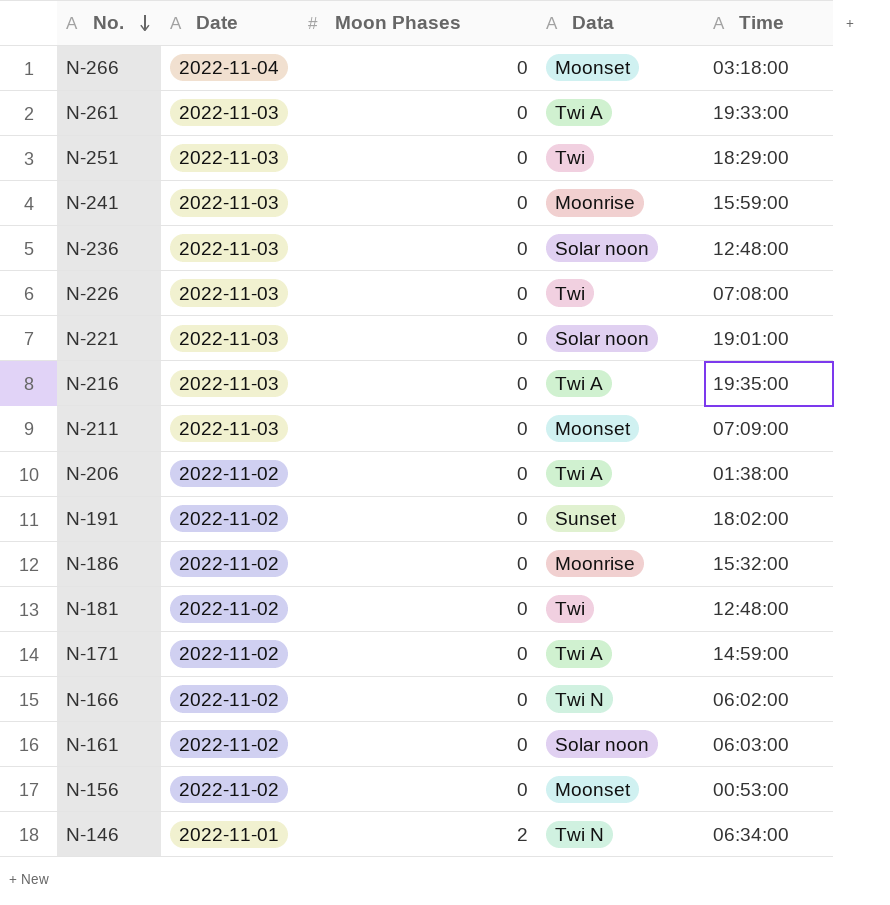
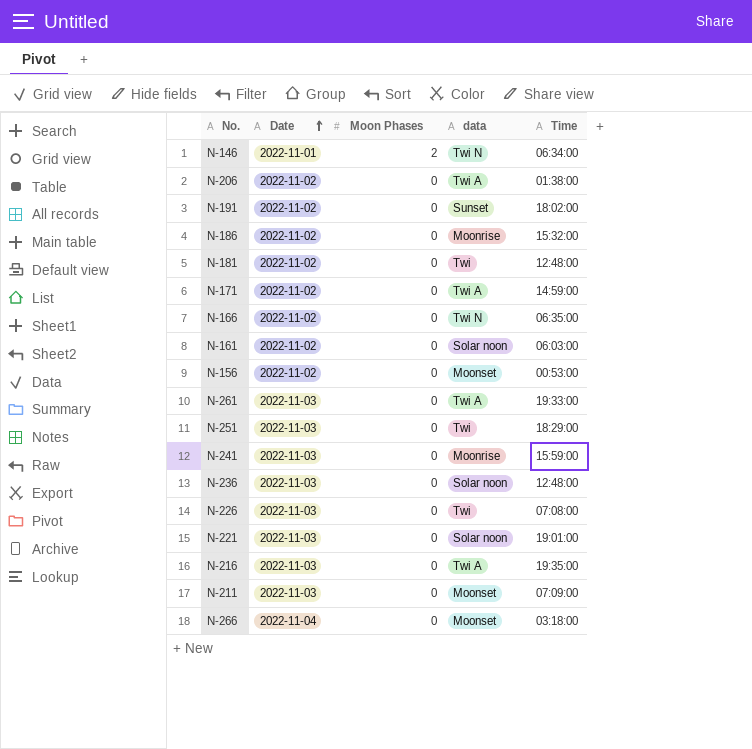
row order: No. descending -> Date ascending
column name: Data -> data
N-166 | Time: 06:02:00 -> 06:35:00

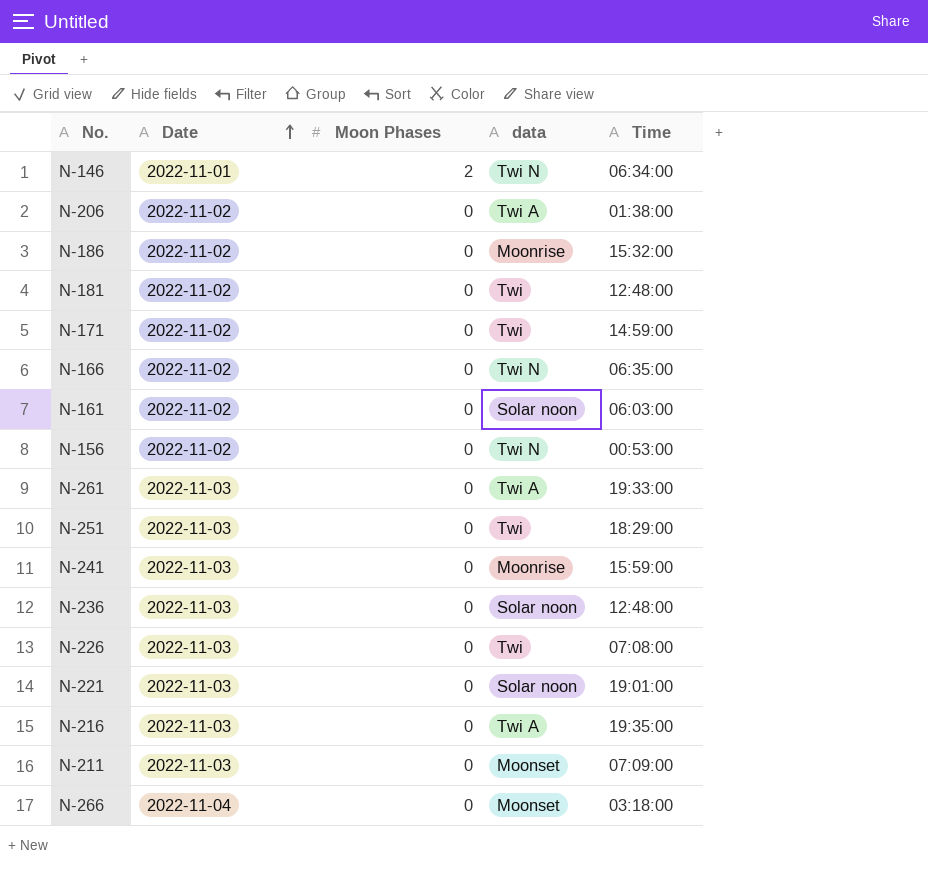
row N-191: 2022-11-02 | 0 | Sunset | 18:02:00 -> none
N-171 | data: Twi A -> Twi
N-156 | data: Moonset -> Twi N

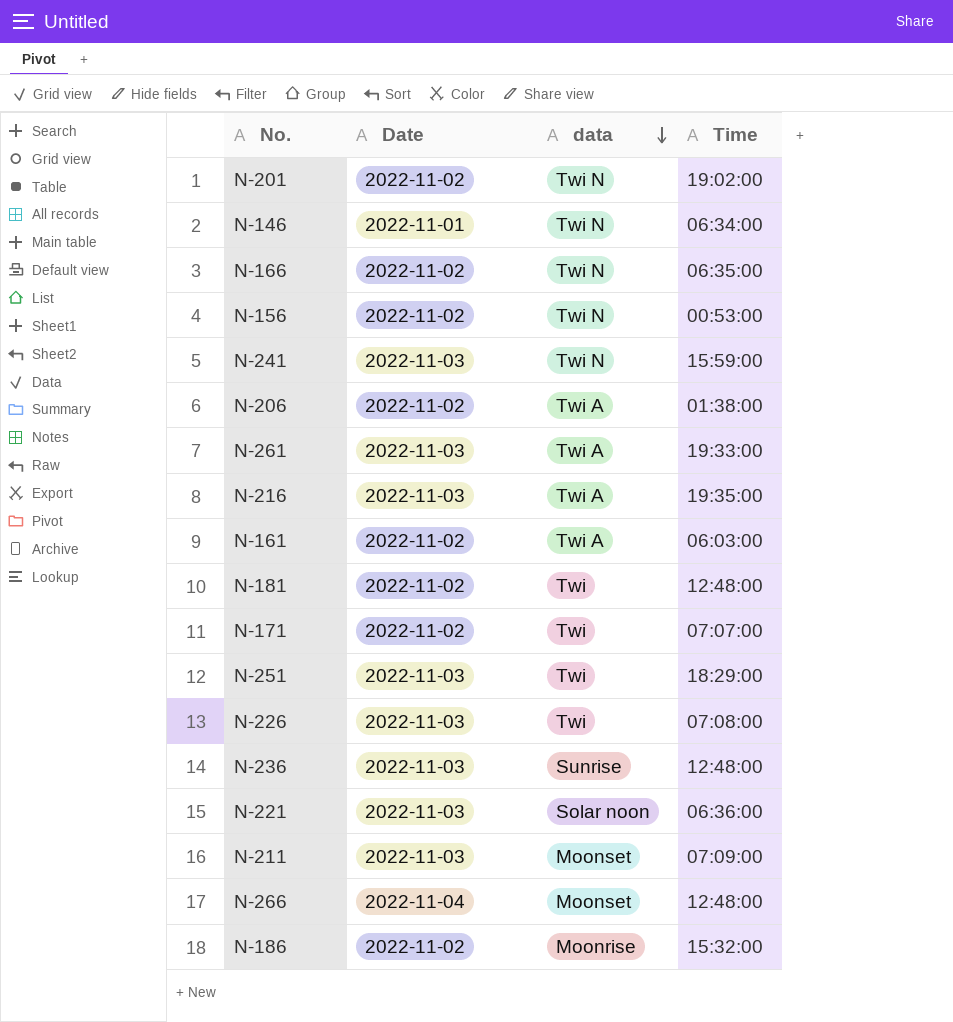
row order: Date ascending -> data descending
column Moon Phases | position: 3 -> none
row N-201: none -> 2022-11-02 | Twi N | 19:02:00
N-241 | data: Moonrise -> Twi N
N-161 | data: Solar noon -> Twi A
N-171 | Time: 14:59:00 -> 07:07:00
N-236 | data: Solar noon -> Sunrise
N-221 | Time: 19:01:00 -> 06:36:00
N-266 | Time: 03:18:00 -> 12:48:00

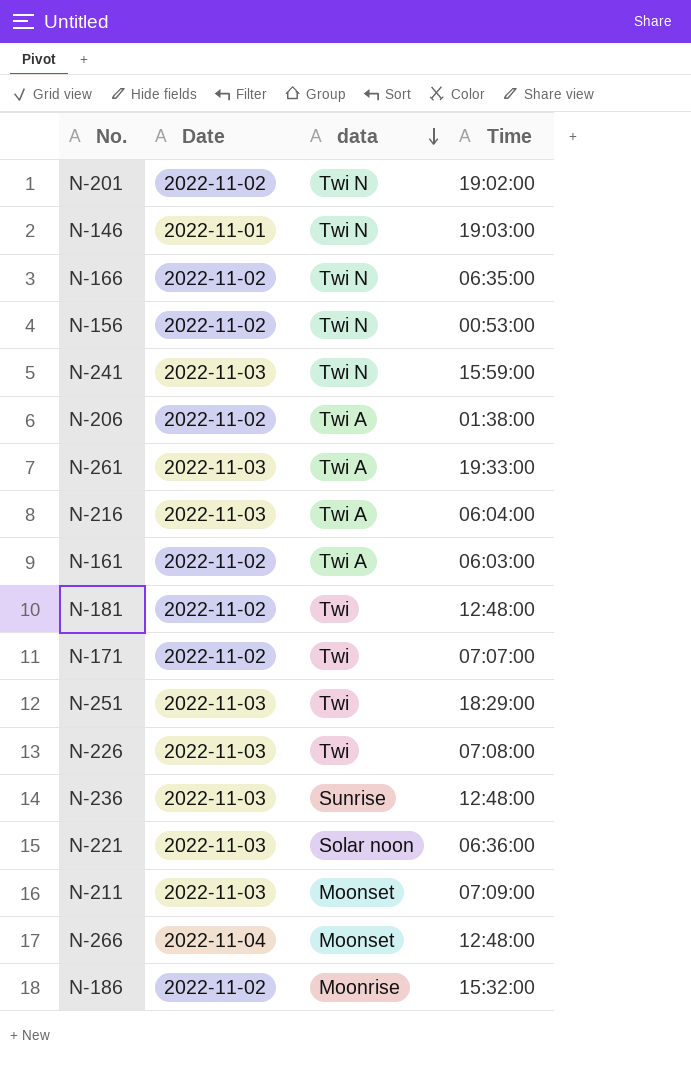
N-146 | Time: 06:34:00 -> 19:03:00
N-216 | Time: 19:35:00 -> 06:04:00

